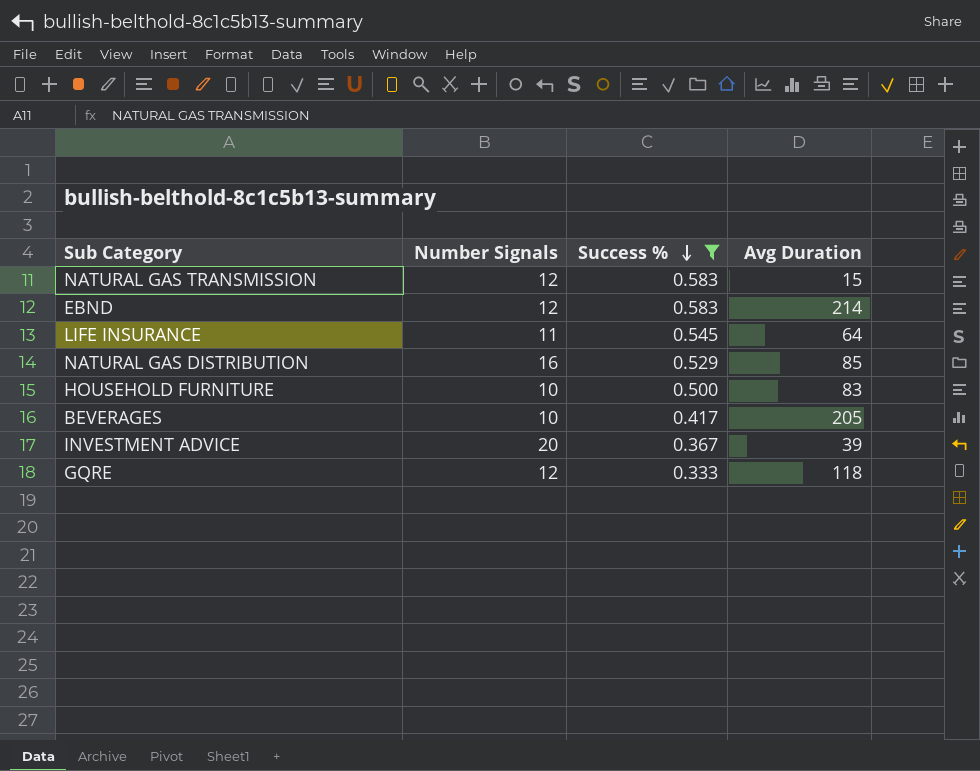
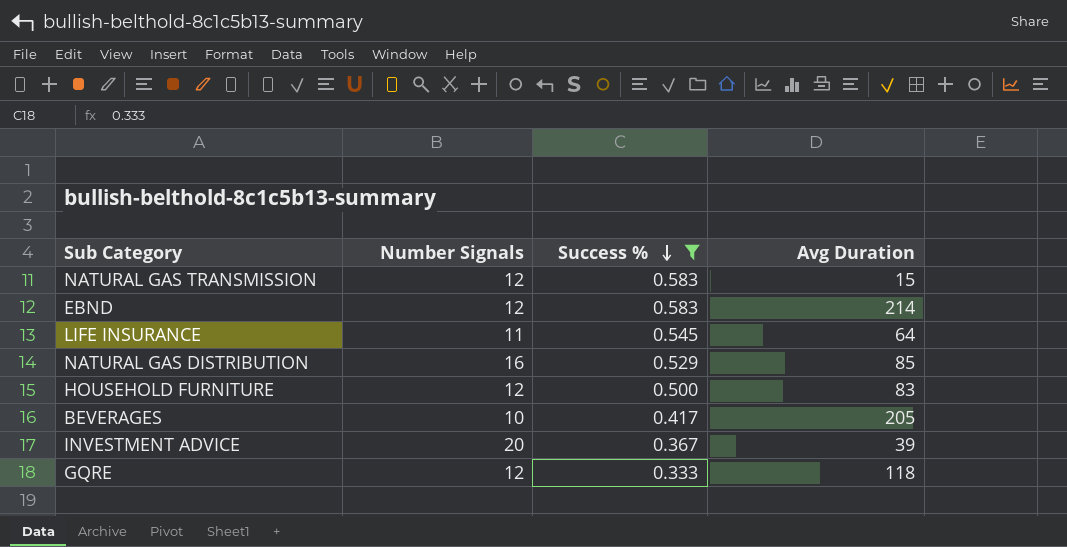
HOUSEHOLD FURNITURE | Number Signals: 10 -> 12

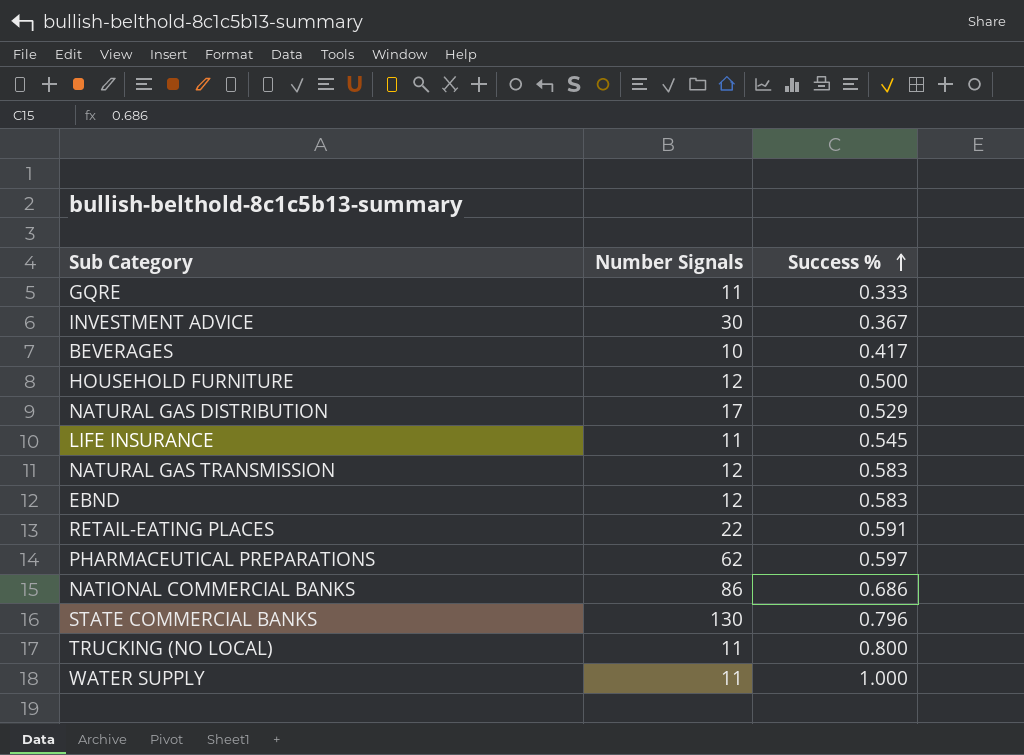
filter: Success % <= 0.583 -> none
row order: Success % descending -> Success % ascending
column Avg Duration | position: 4 -> none
GQRE | Number Signals: 12 -> 11
INVESTMENT ADVICE | Number Signals: 20 -> 30
NATURAL GAS DISTRIBUTION | Number Signals: 16 -> 17

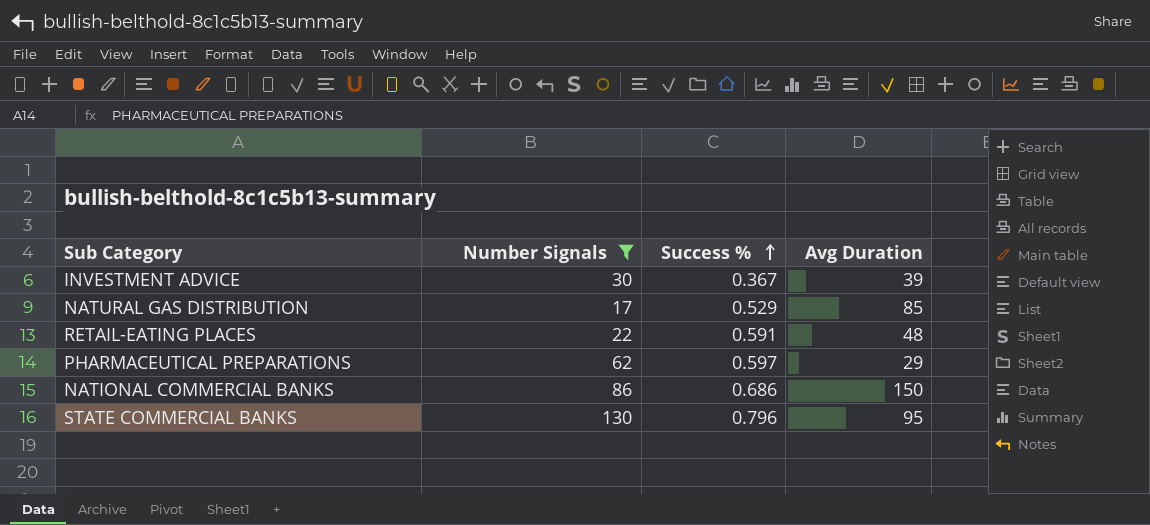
filter: none -> Number Signals >= 17
column Avg Duration | position: none -> 4

